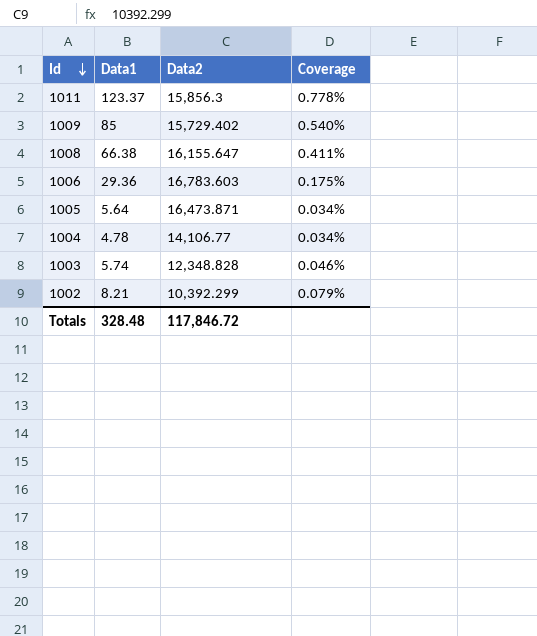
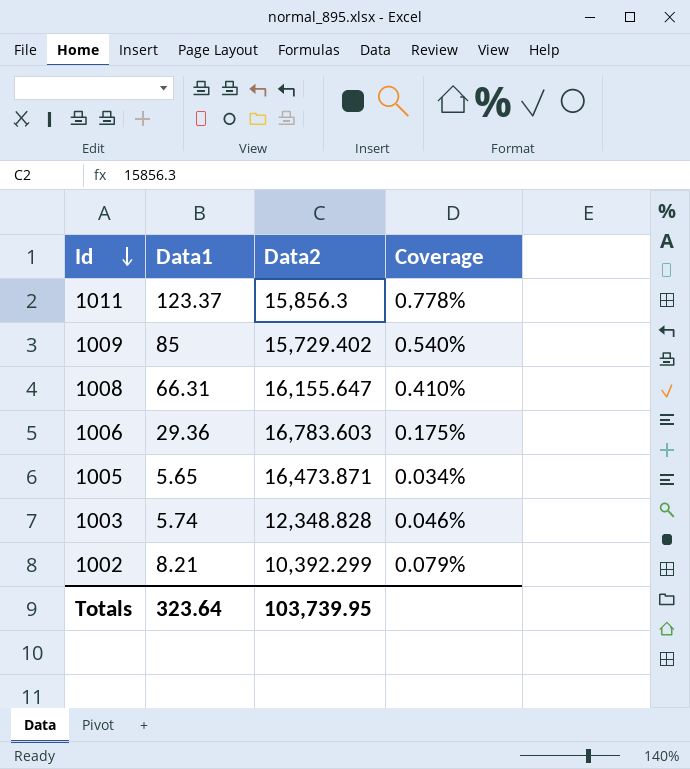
row 1004: 4.78 | 14,106.77 | 0.034% -> none
1008 | Data1: 66.38 -> 66.31
1008 | Coverage: 0.411% -> 0.410%
1005 | Data1: 5.64 -> 5.65
Totals | Data1: 328.48 -> 323.64
Totals | Data2: 117,846.72 -> 103,739.95

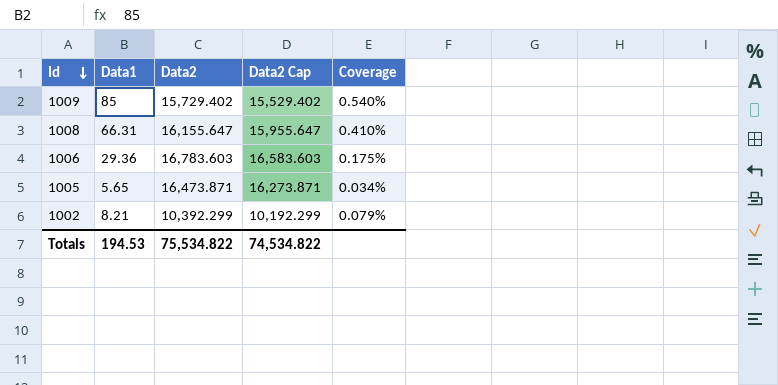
column Data2 Cap | formula: none -> [Data2] - 200
row 1011: 123.37 | 15,856.3 | 0.778% -> none
row 1003: 5.74 | 12,348.828 | 0.046% -> none
Totals | Data1: 323.64 -> 194.53
Totals | Data2: 103,739.95 -> 75,534.822

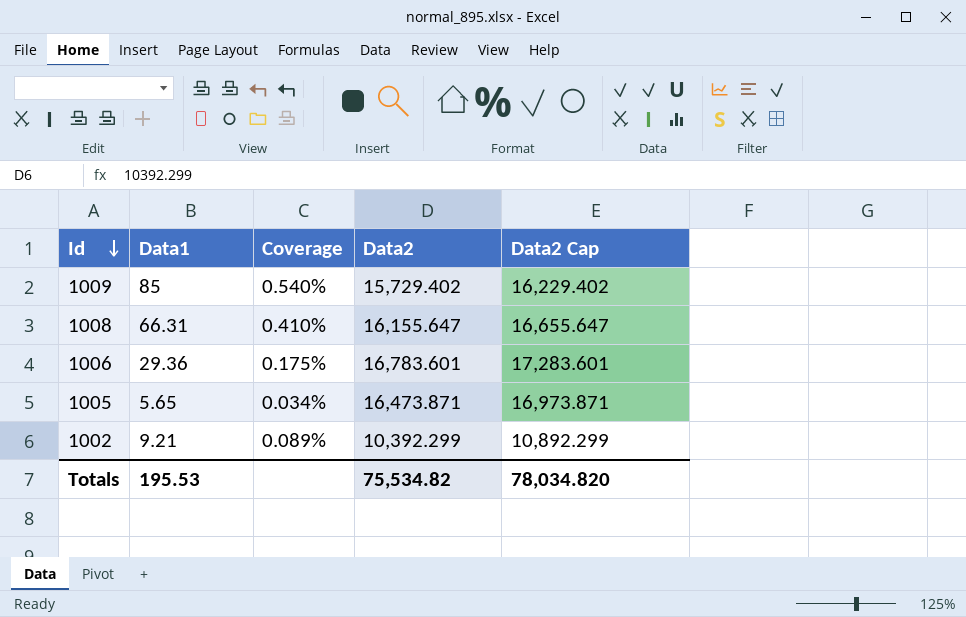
column Coverage | position: 5 -> 3
column Data2 Cap | formula: [Data2] - 200 -> [Data2] + 500
1006 | Data2: 16,783.603 -> 16,783.601
1002 | Data1: 8.21 -> 9.21
1002 | Coverage: 0.079% -> 0.089%
Totals | Data1: 194.53 -> 195.53
Totals | Data2: 75,534.822 -> 75,534.82
Totals | Data2 Cap: 74,534.822 -> 78,034.820

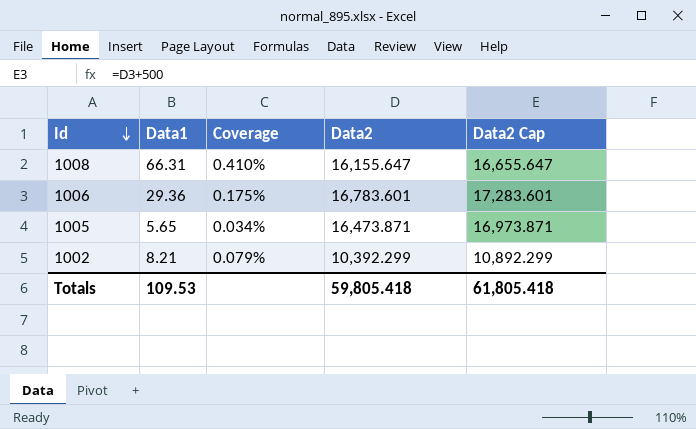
row 1009: 85 | 0.540% | 15,729.402 | 16,229.402 -> none
1002 | Data1: 9.21 -> 8.21
1002 | Coverage: 0.089% -> 0.079%
Totals | Data1: 195.53 -> 109.53
Totals | Data2: 75,534.82 -> 59,805.418
Totals | Data2 Cap: 78,034.820 -> 61,805.418

